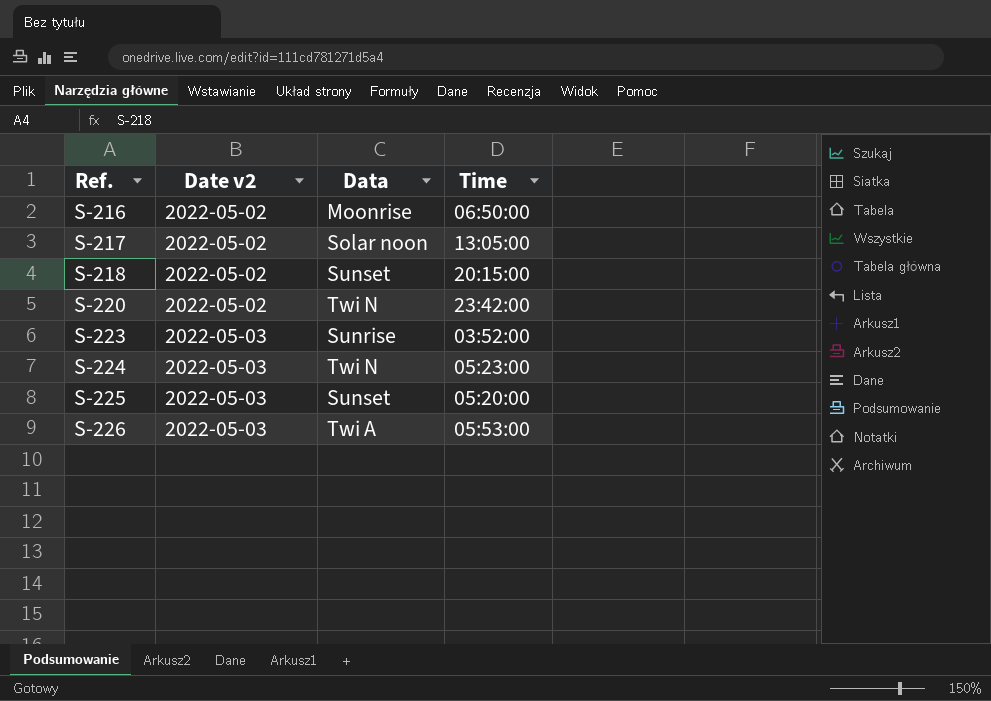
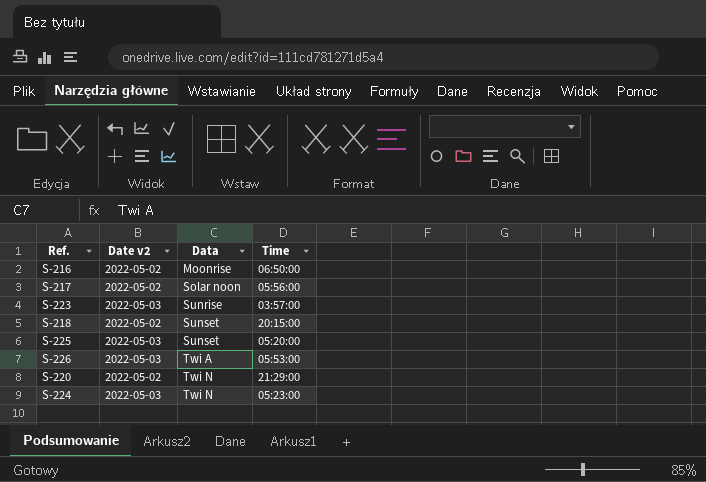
row order: Ref. ascending -> Data ascending
S-217 | Time: 13:05:00 -> 05:56:00
S-223 | Time: 03:52:00 -> 03:57:00
S-220 | Time: 23:42:00 -> 21:29:00

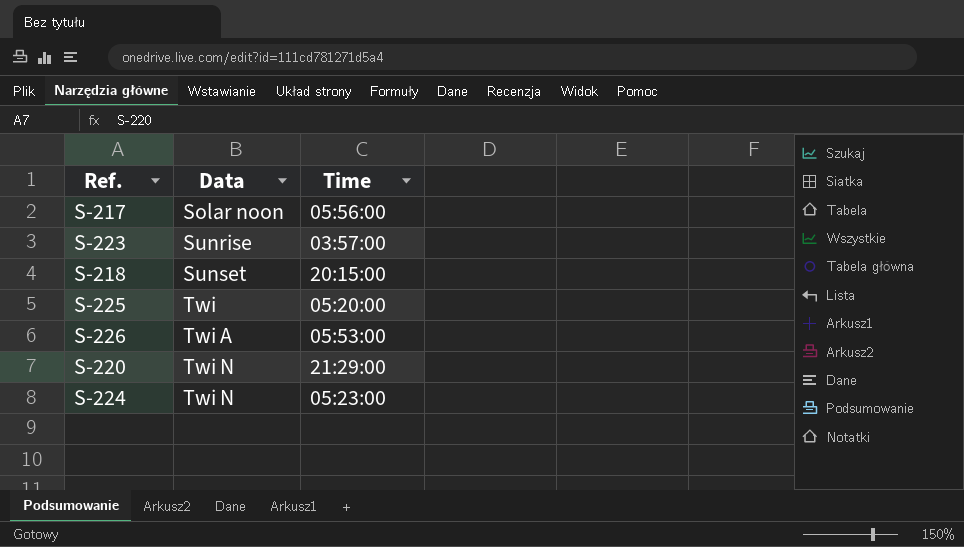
column Date v2 | position: 2 -> none
row S-216: 2022-05-02 | Moonrise | 06:50:00 -> none
S-225 | Data: Sunset -> Twi

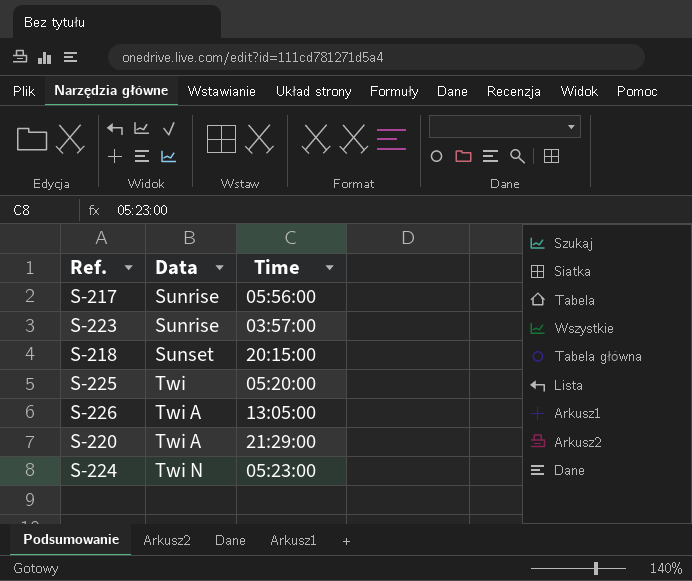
S-217 | Data: Solar noon -> Sunrise
S-226 | Time: 05:53:00 -> 13:05:00
S-220 | Data: Twi N -> Twi A

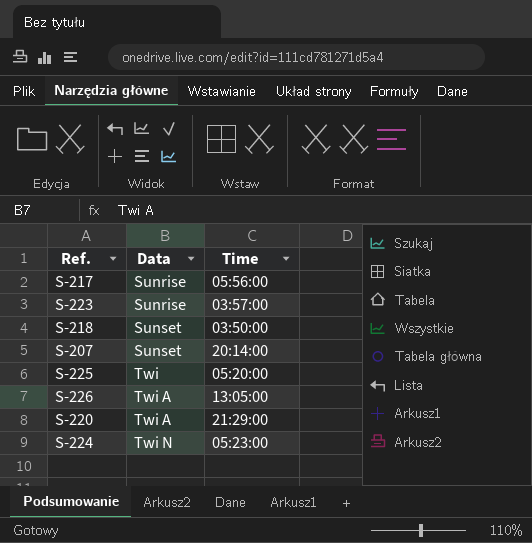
S-218 | Time: 20:15:00 -> 03:50:00
row S-207: none -> Sunset | 20:14:00

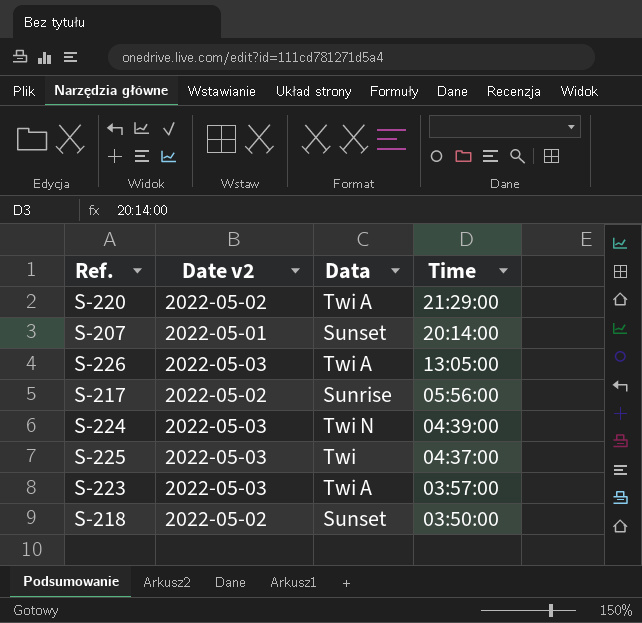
row order: Data ascending -> Time descending
column Date v2 | position: none -> 2
S-224 | Time: 05:23:00 -> 04:39:00
S-225 | Time: 05:20:00 -> 04:37:00
S-223 | Data: Sunrise -> Twi A

